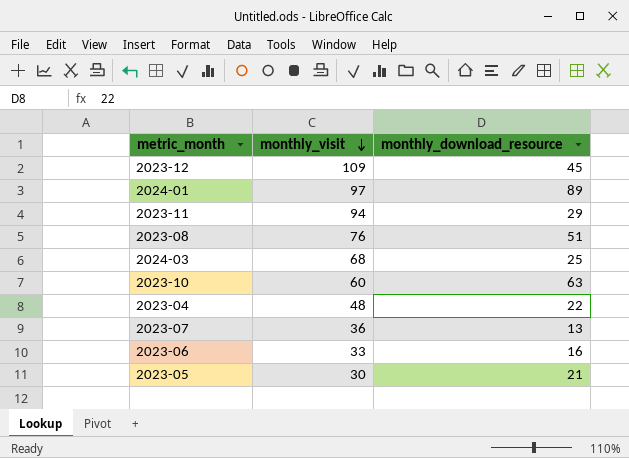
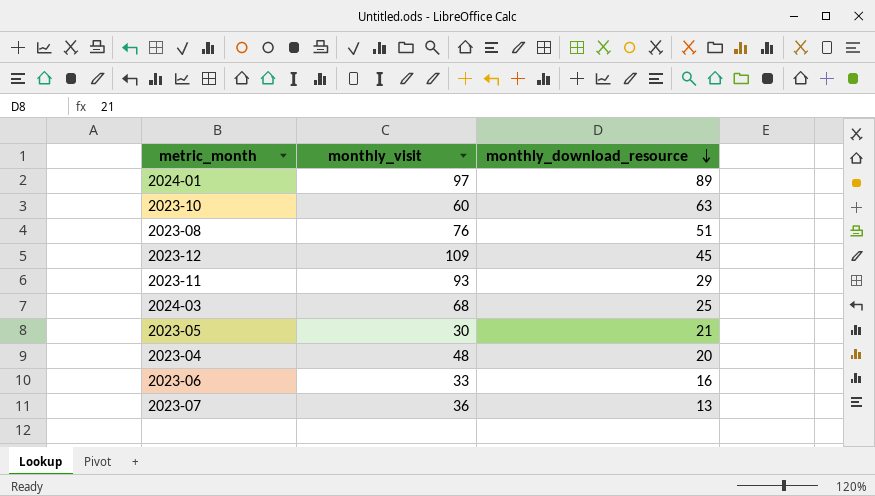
row order: monthly_visit descending -> monthly_download_resource descending
2023-11 | monthly_visit: 94 -> 93
2023-04 | monthly_download_resource: 22 -> 20

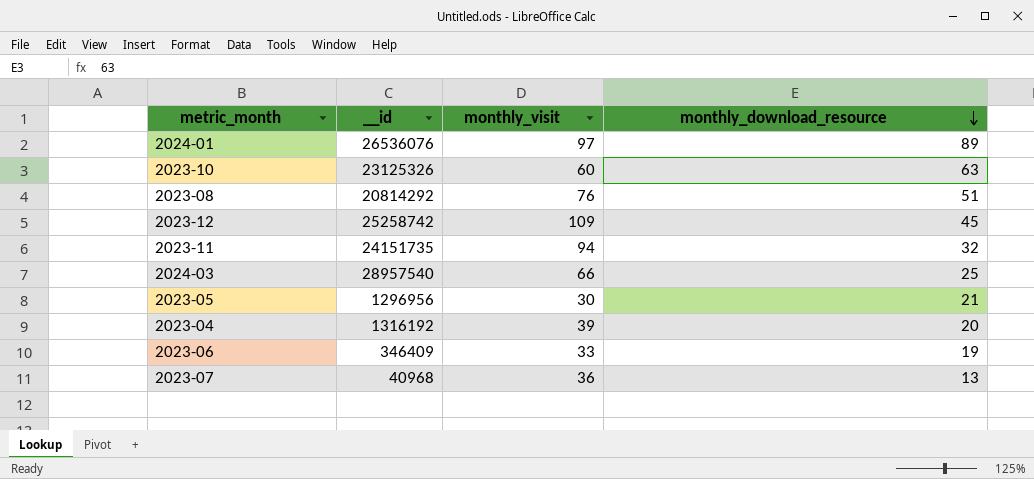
column __id | position: none -> 2
2023-11 | monthly_visit: 93 -> 94
2023-11 | monthly_download_resource: 29 -> 32
2024-03 | monthly_visit: 68 -> 66
2023-04 | monthly_visit: 48 -> 39
2023-06 | monthly_download_resource: 16 -> 19

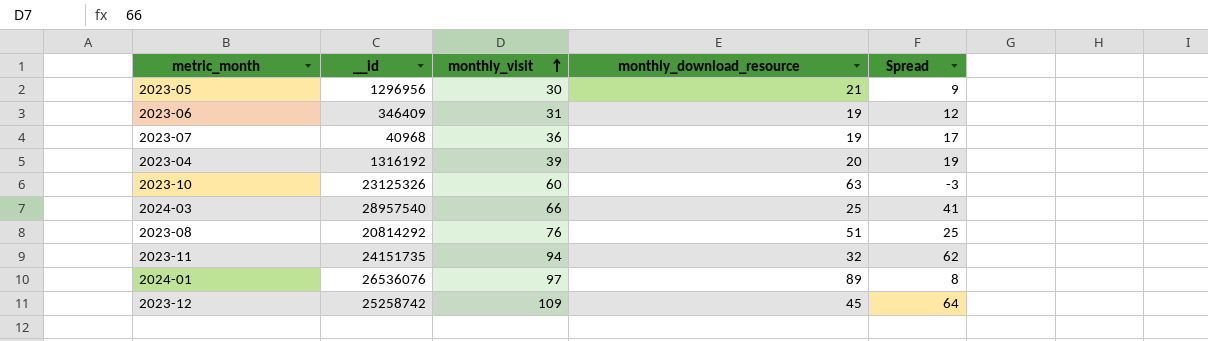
row order: monthly_download_resource descending -> monthly_visit ascending
column Spread | formula: none -> [monthly_visit] - [monthly_download_resource]
2023-06 | monthly_visit: 33 -> 31
2023-07 | monthly_download_resource: 13 -> 19

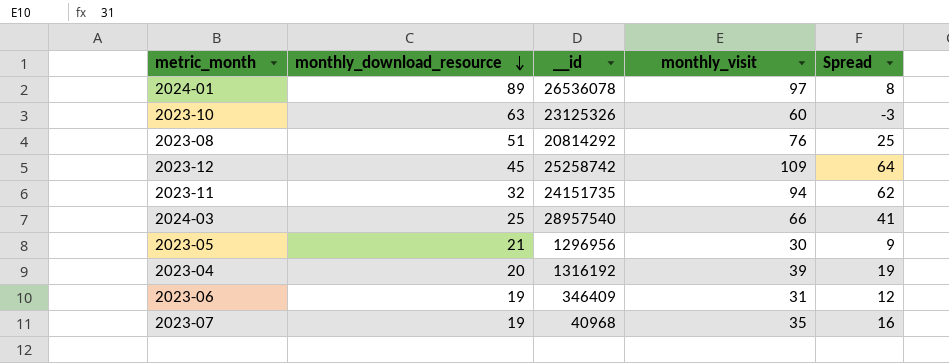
row order: monthly_visit ascending -> monthly_download_resource descending
column monthly_download_resource | position: 4 -> 2
2024-01 | __id: 26536076 -> 26536078
2023-07 | monthly_visit: 36 -> 35
2023-07 | Spread: 17 -> 16

